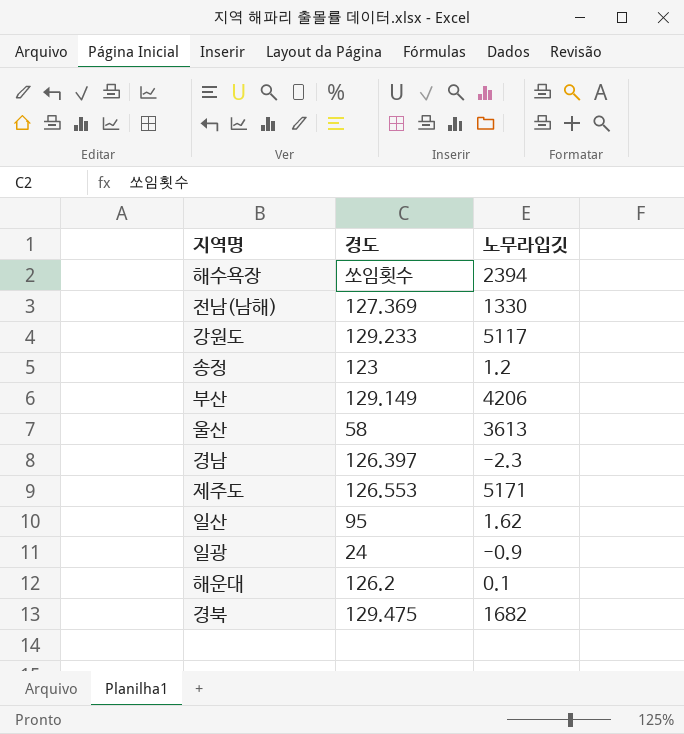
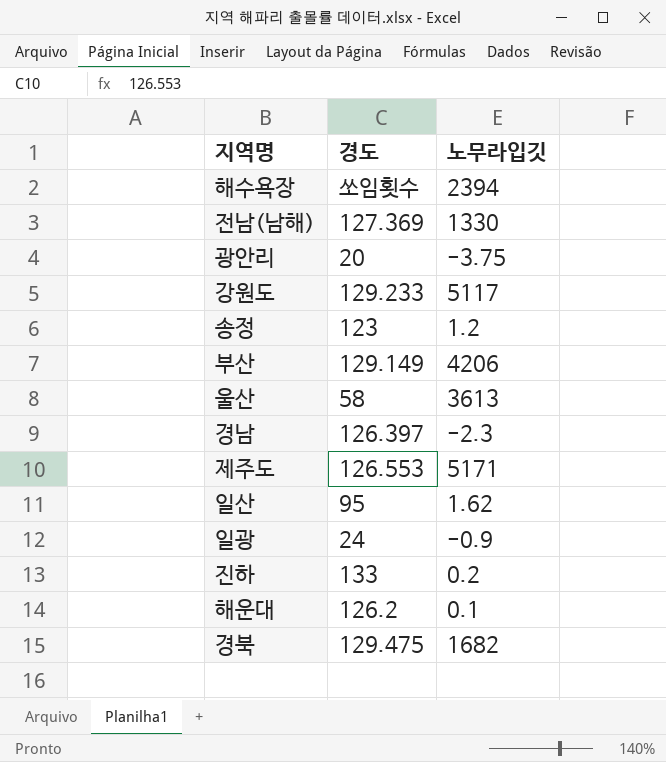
row 광안리: none -> 20 | -3.75
row 진하: none -> 133 | 0.2

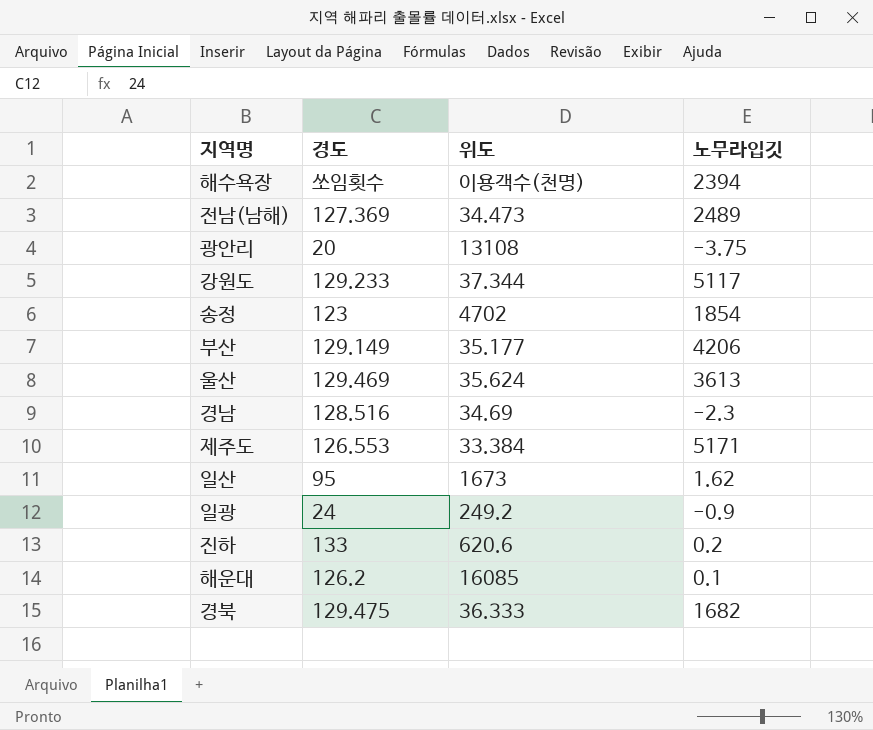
column 위도 | position: none -> 3
전남(남해) | 노무라입깃: 1330 -> 2489
송정 | 노무라입깃: 1.2 -> 1854
울산 | 경도: 58 -> 129.469
경남 | 경도: 126.397 -> 128.516

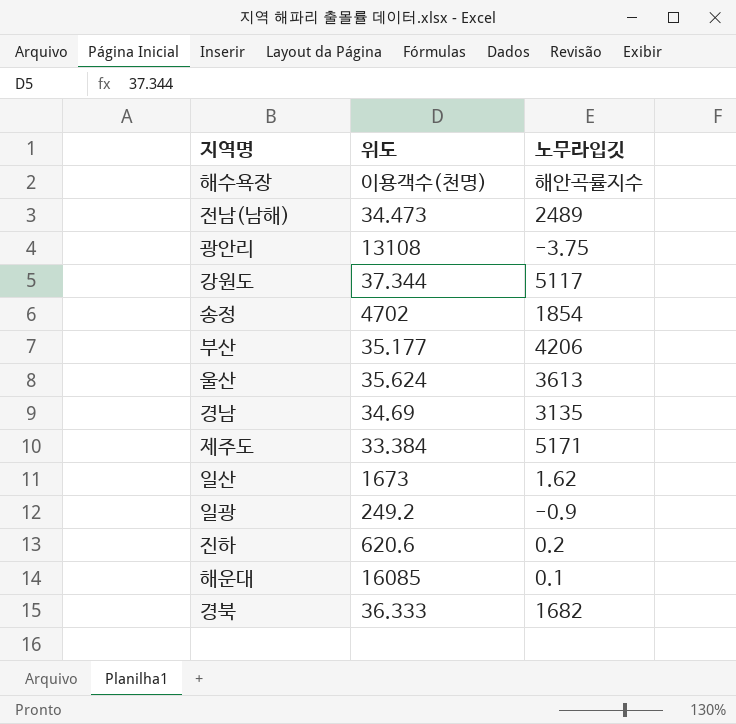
column 경도 | position: 2 -> none
해수욕장 | 노무라입깃: 2394 -> 해안곡률지수
경남 | 노무라입깃: -2.3 -> 3135

